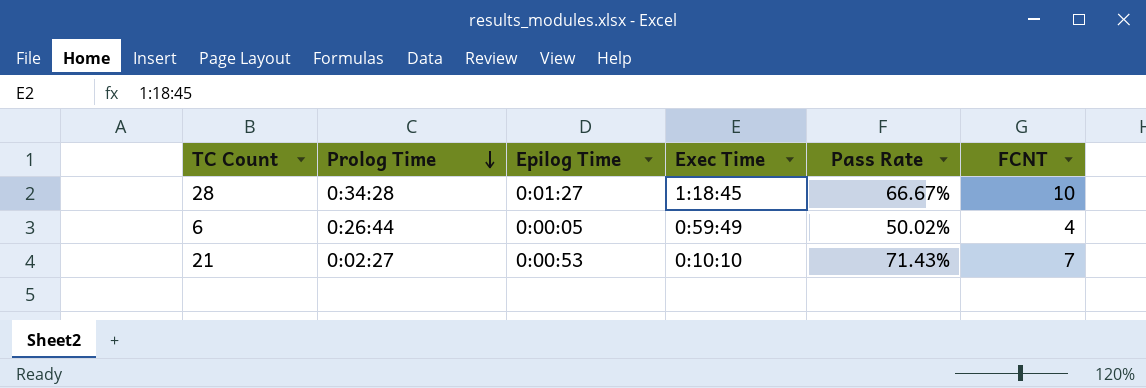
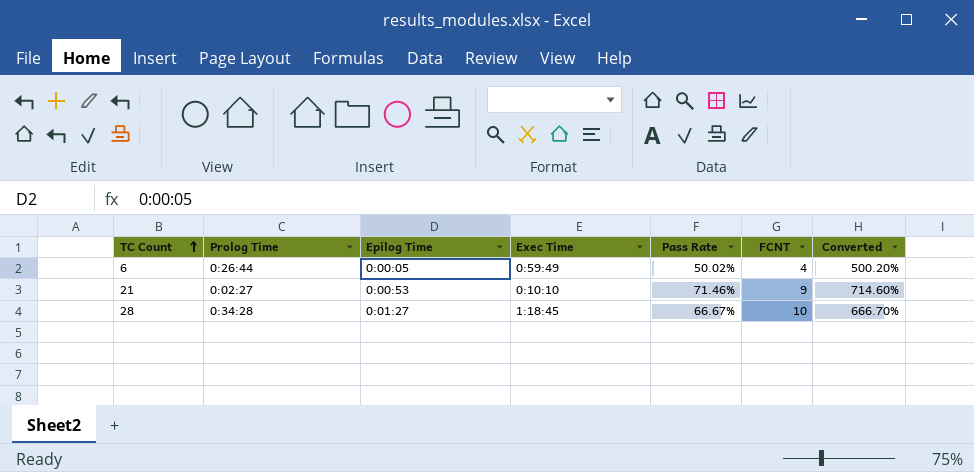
row order: Prolog Time descending -> TC Count ascending
column Converted | formula: none -> [Pass Rate] * 10
21 | Pass Rate: 71.43% -> 71.46%
21 | FCNT: 7 -> 9

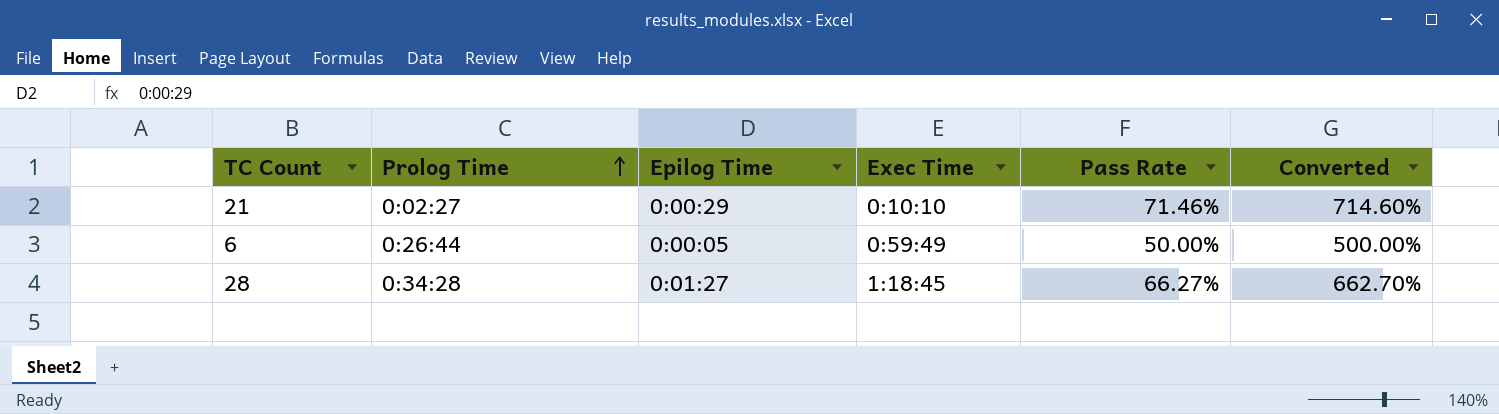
row order: TC Count ascending -> Prolog Time ascending
column FCNT | position: 6 -> none
21 | Epilog Time: 0:00:53 -> 0:00:29
6 | Pass Rate: 50.02% -> 50.00%
6 | Converted: 500.20% -> 500.00%
28 | Pass Rate: 66.67% -> 66.27%
28 | Converted: 666.70% -> 662.70%

